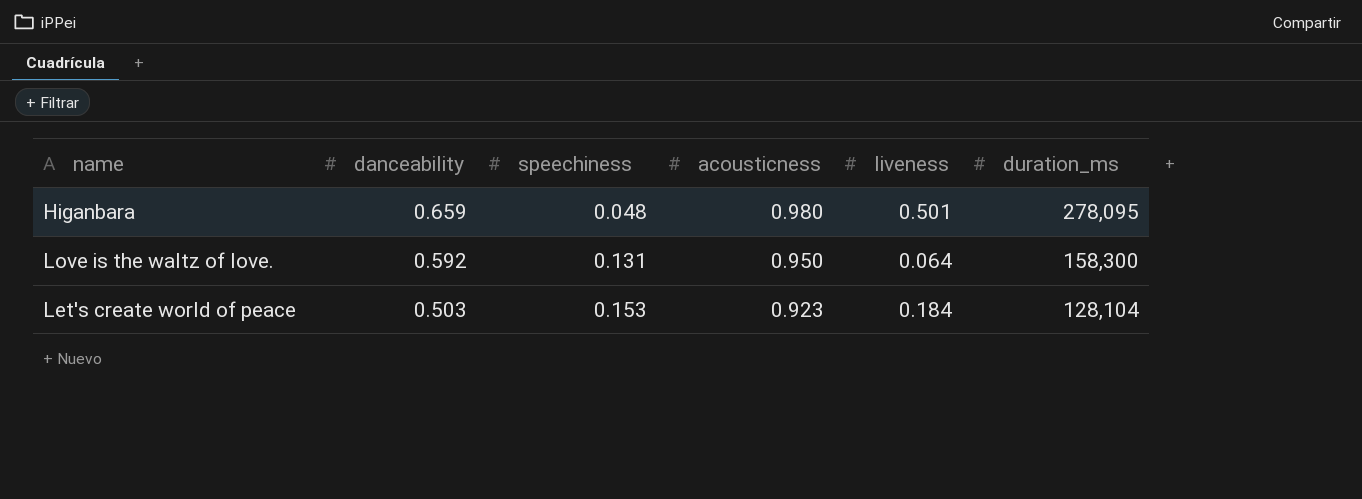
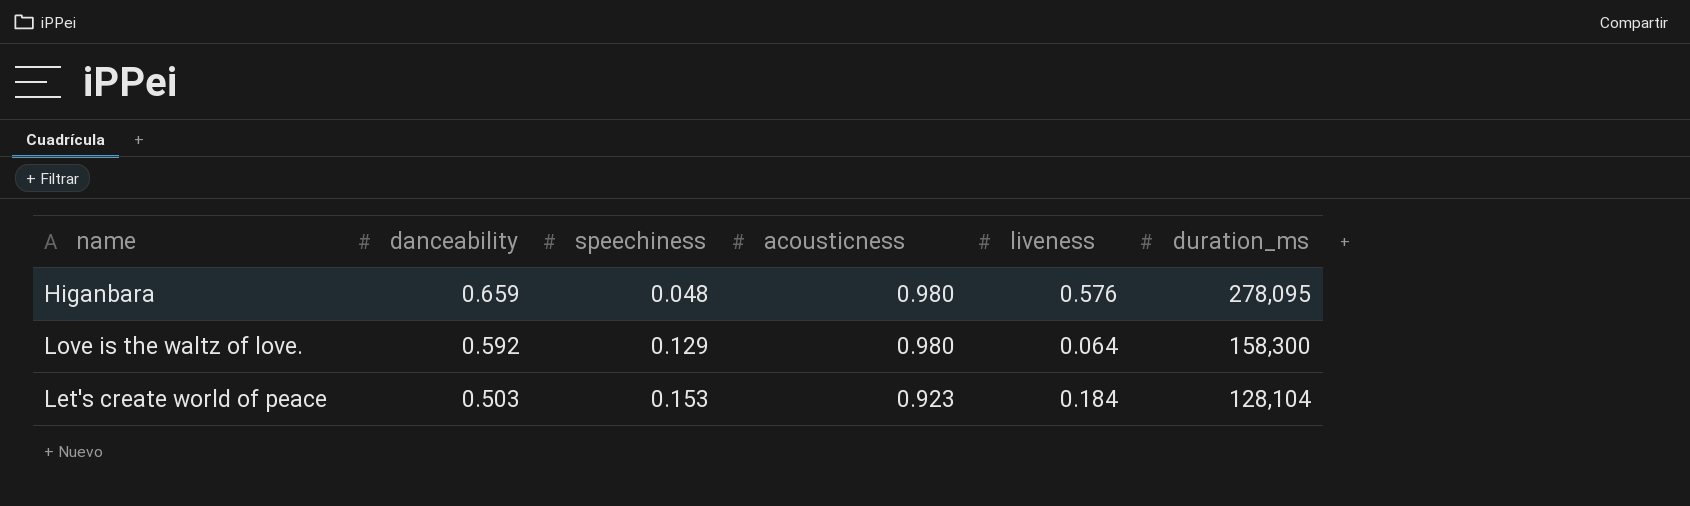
Higanbara | liveness: 0.501 -> 0.576
Love is the waltz of love. | speechiness: 0.131 -> 0.129
Love is the waltz of love. | acousticness: 0.950 -> 0.980

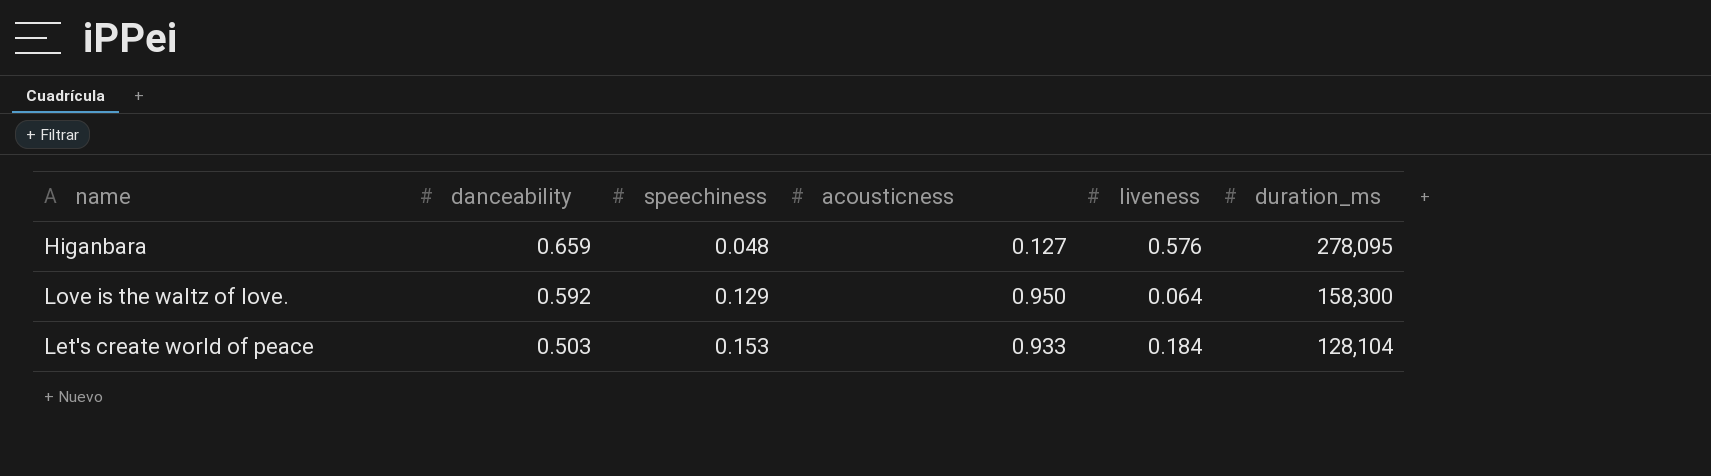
Higanbara | acousticness: 0.980 -> 0.127
Love is the waltz of love. | acousticness: 0.980 -> 0.950
Let's create world of peace | acousticness: 0.923 -> 0.933

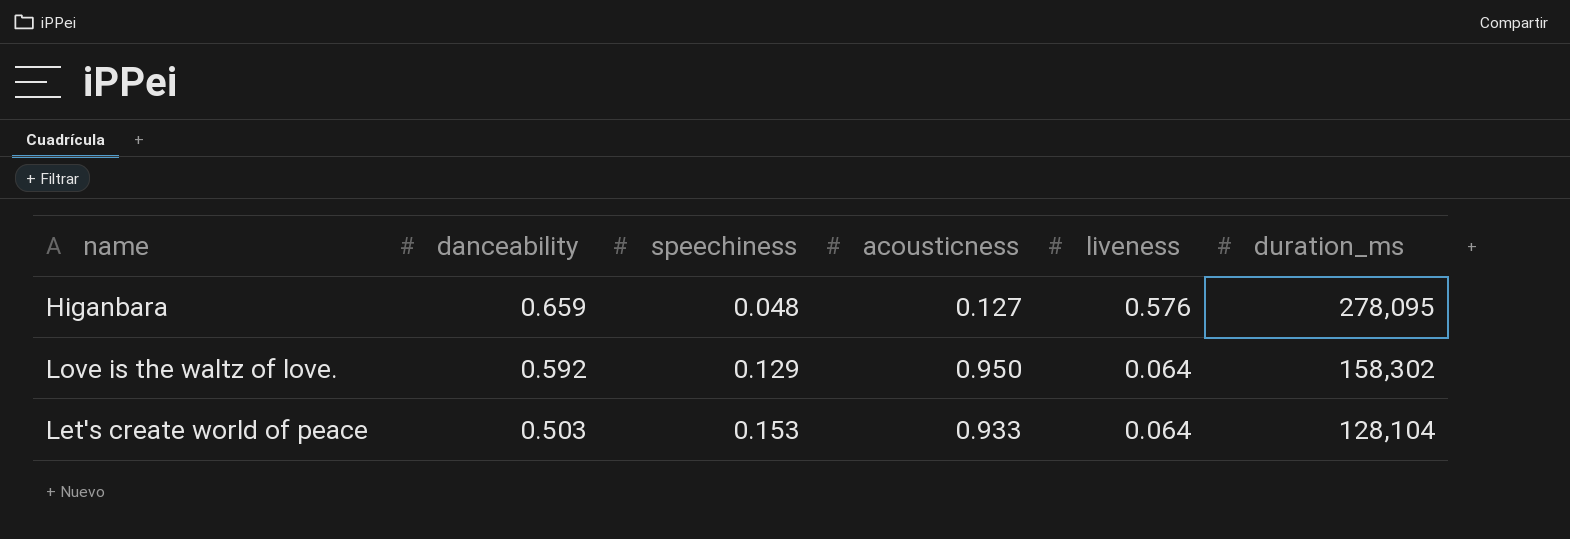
Love is the waltz of love. | duration_ms: 158,300 -> 158,302
Let's create world of peace | liveness: 0.184 -> 0.064

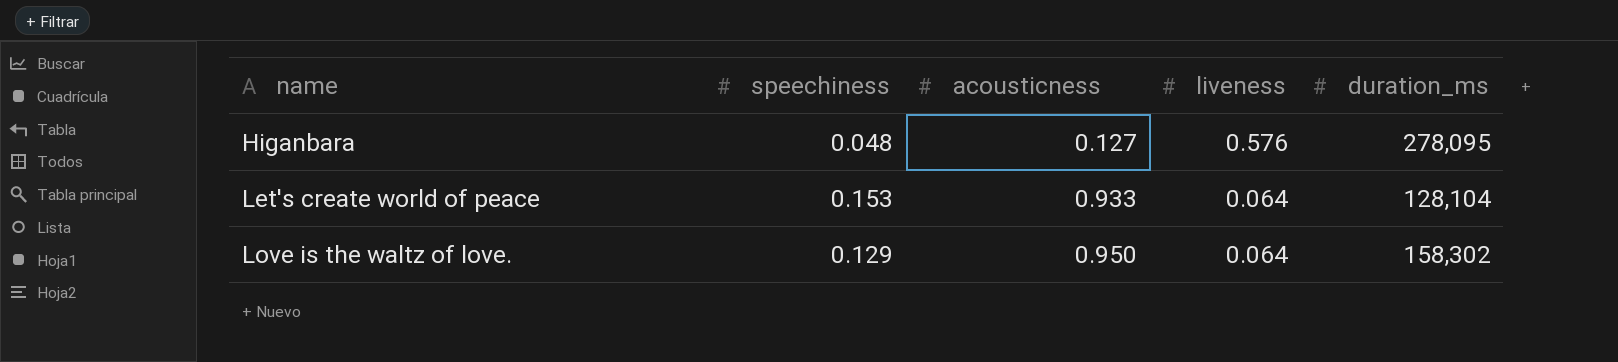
row order: danceability descending -> name ascending
column danceability | position: 2 -> none

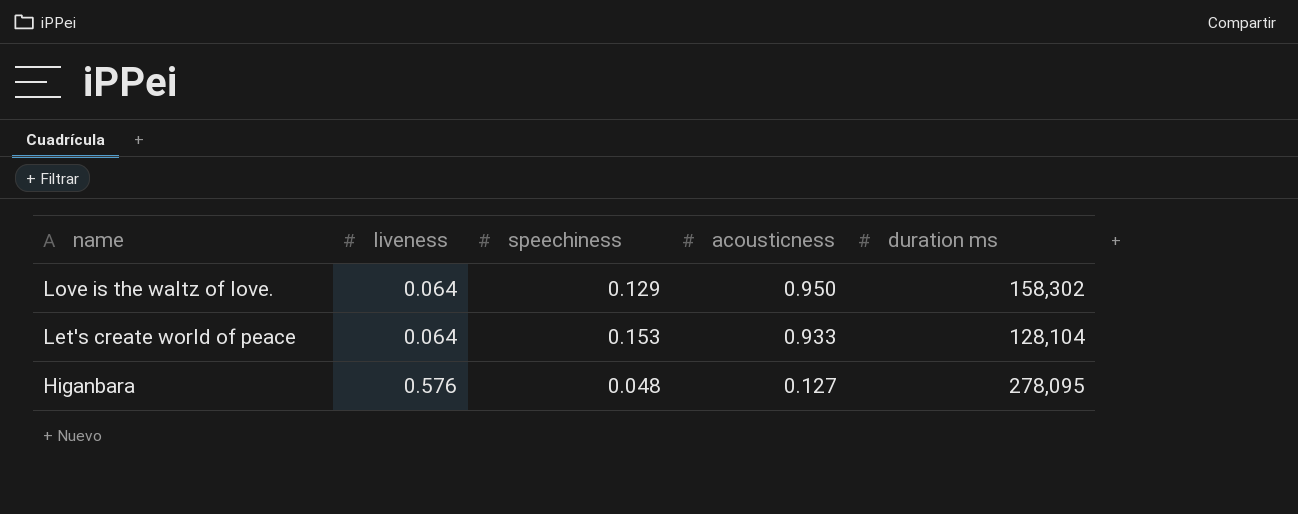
row order: name ascending -> name descending
column liveness | position: 4 -> 2
column name: duration_ms -> duration ms

